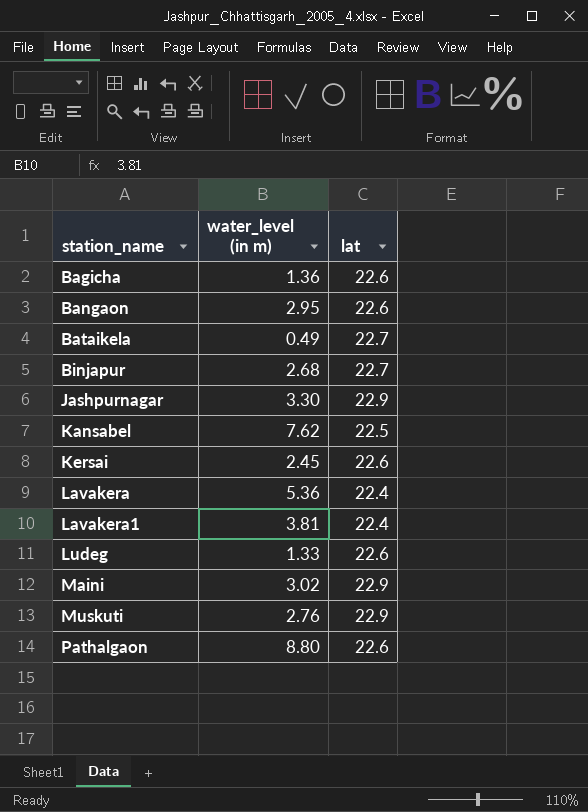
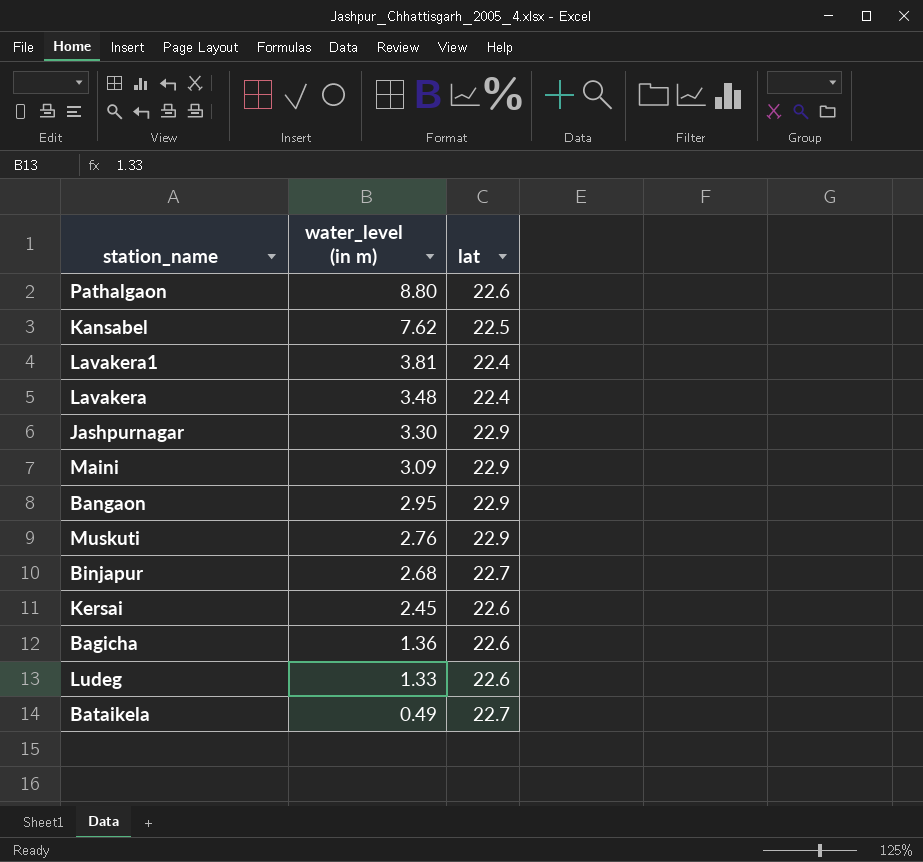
row order: station_name ascending -> water_level (in m) descending
Lavakera | water_level (in m): 5.36 -> 3.48
Maini | water_level (in m): 3.02 -> 3.09
Bangaon | lat: 22.6 -> 22.9

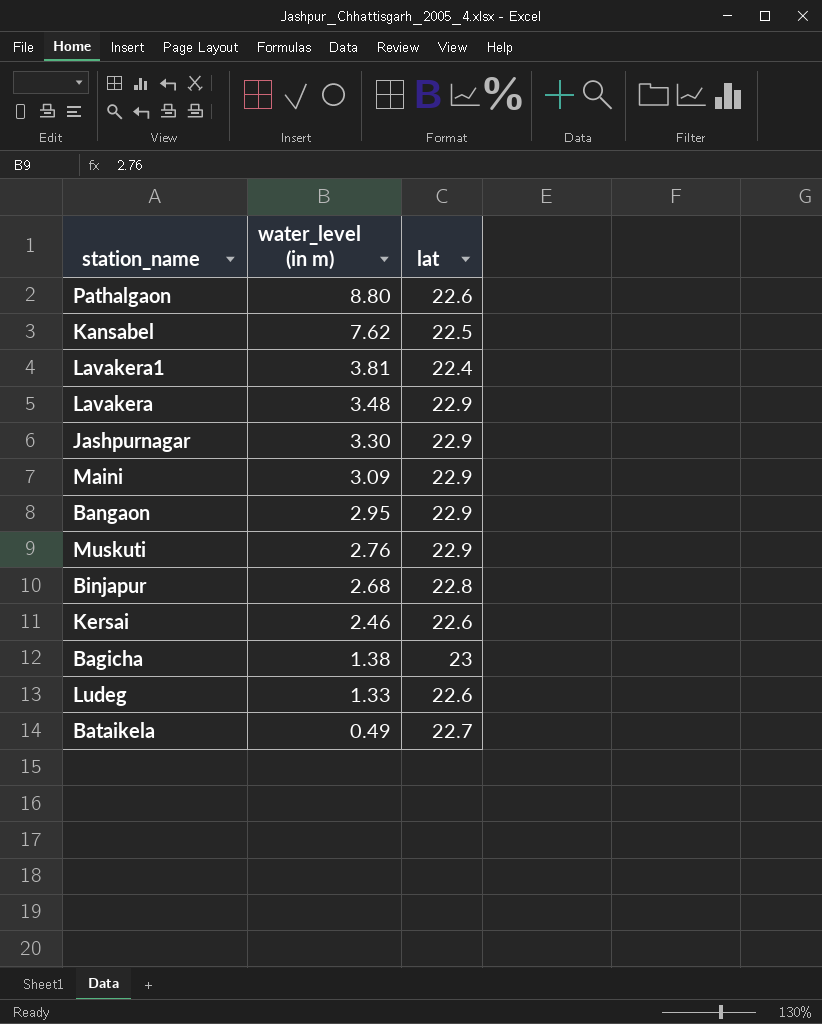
Lavakera | lat: 22.4 -> 22.9
Binjapur | lat: 22.7 -> 22.8
Kersai | water_level (in m): 2.45 -> 2.46
Bagicha | water_level (in m): 1.36 -> 1.38
Bagicha | lat: 22.6 -> 23

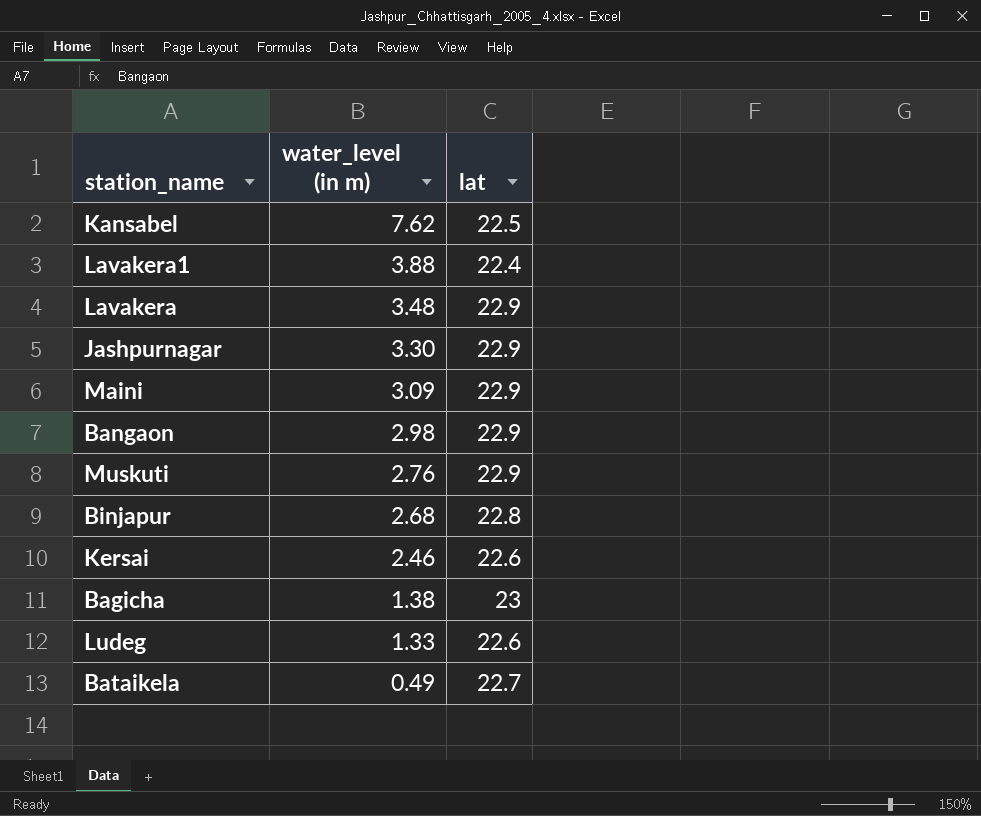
row Pathalgaon: 8.80 | 22.6 -> none
Lavakera1 | water_level (in m): 3.81 -> 3.88
Bangaon | water_level (in m): 2.95 -> 2.98

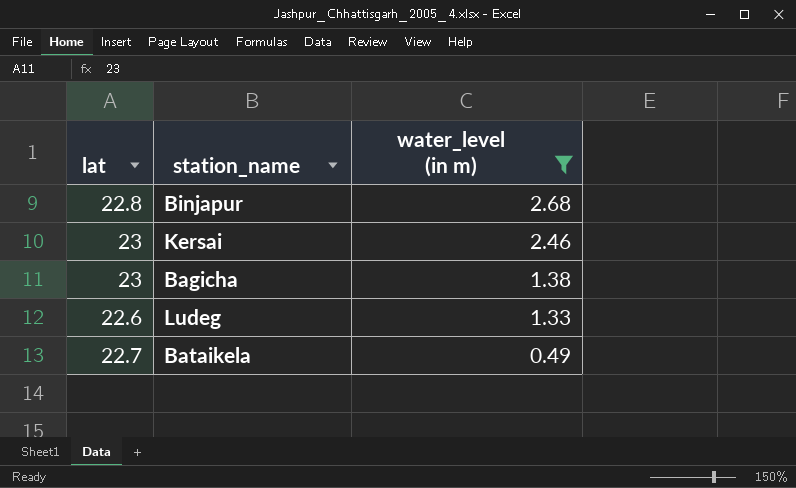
filter: none -> water_level (in m) <= 2.68
column lat | position: 3 -> 1
Kersai | lat: 22.6 -> 23

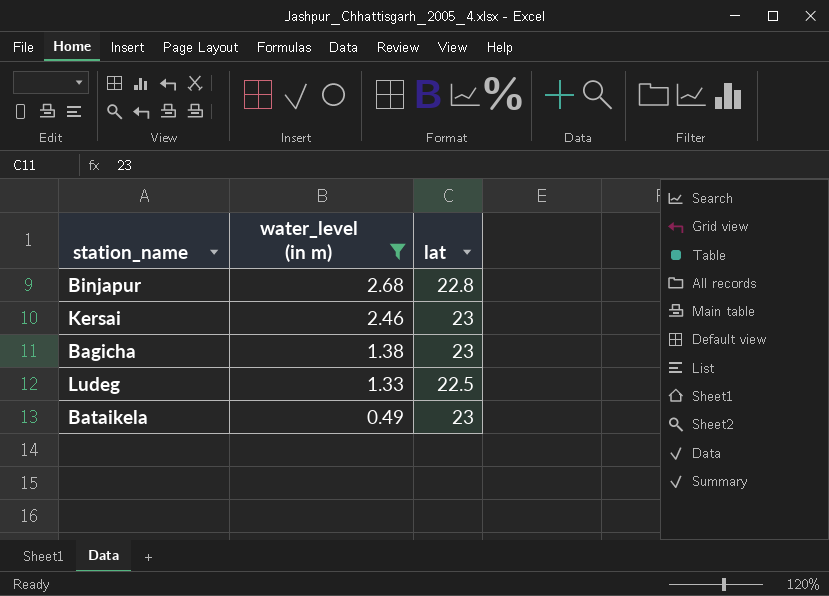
column lat | position: 1 -> 3
Ludeg | lat: 22.6 -> 22.5
Bataikela | lat: 22.7 -> 23

